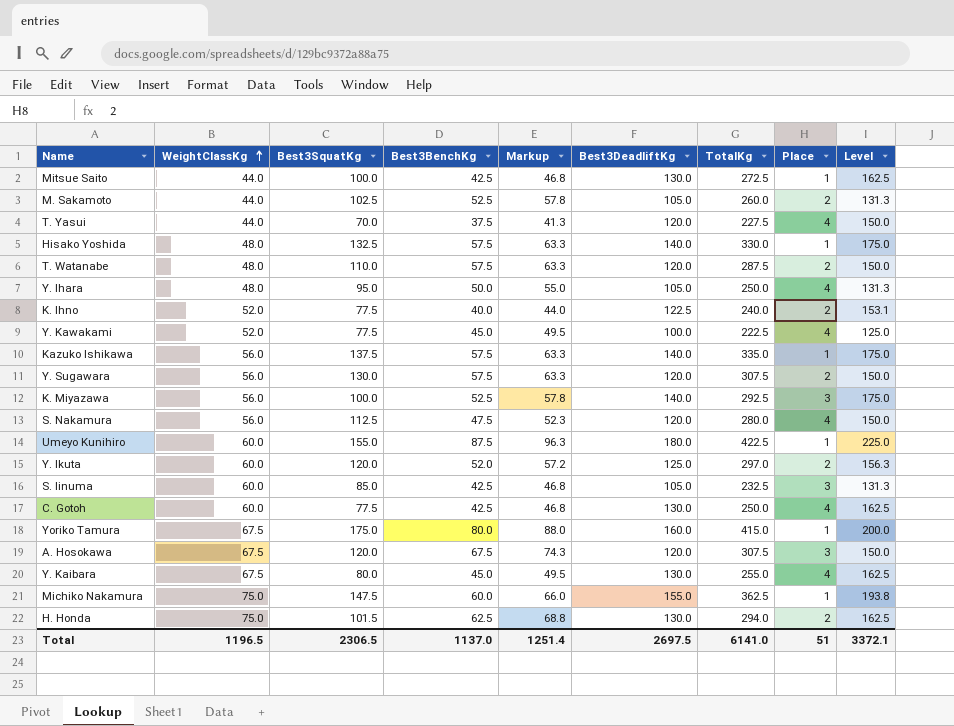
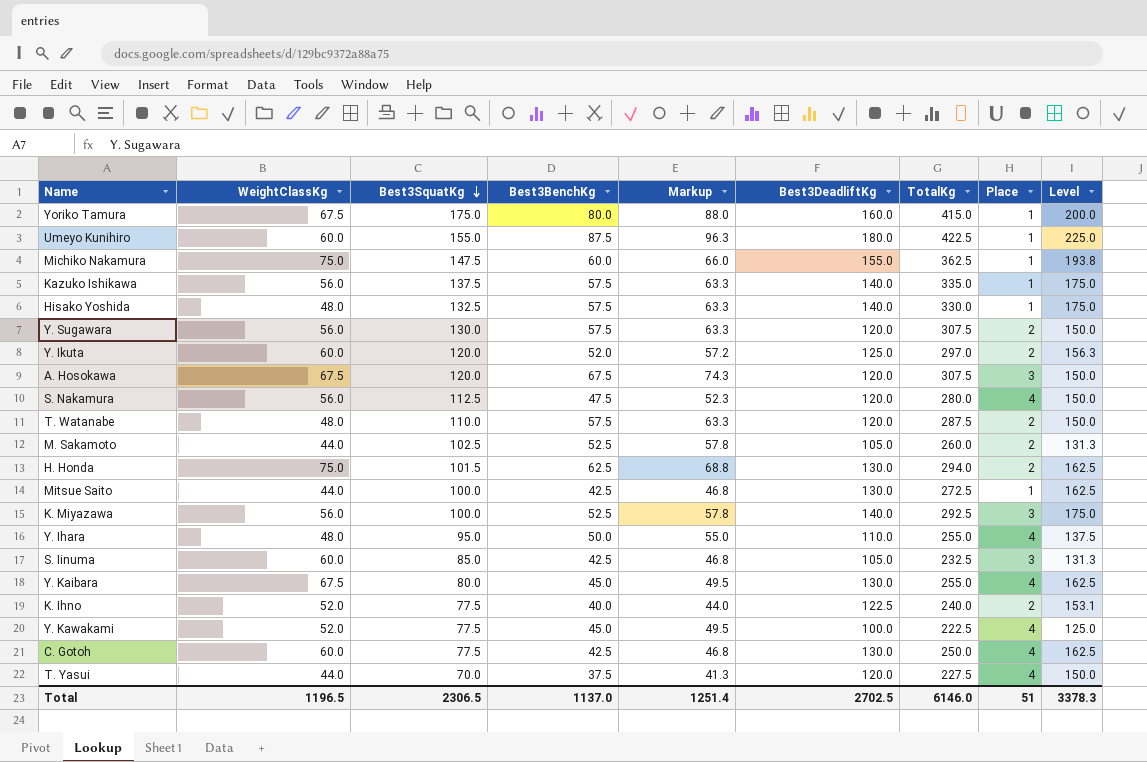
row order: WeightClassKg ascending -> Best3SquatKg descending
Y. Ihara | Best3DeadliftKg: 105.0 -> 110.0
Y. Ihara | TotalKg: 250.0 -> 255.0
Y. Ihara | Level: 131.3 -> 137.5
Total | Best3DeadliftKg: 2697.5 -> 2702.5
Total | TotalKg: 6141.0 -> 6146.0
Total | Level: 3372.1 -> 3378.3

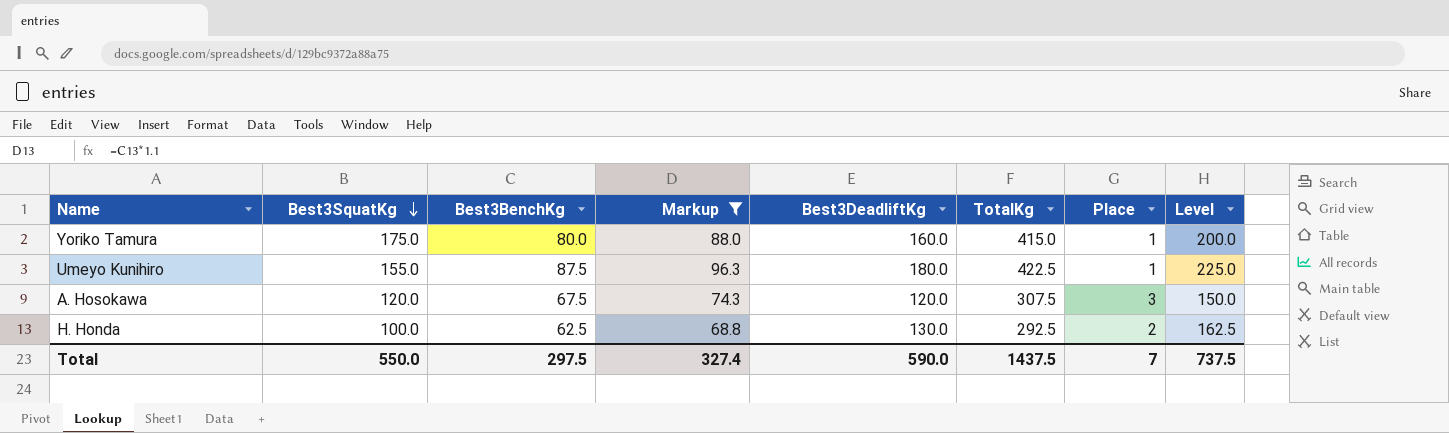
filter: none -> Markup >= 68.8
column WeightClassKg | position: 2 -> none
H. Honda | Best3SquatKg: 101.5 -> 100.0
H. Honda | TotalKg: 294.0 -> 292.5
Total | Best3SquatKg: 2306.5 -> 550.0
Total | Best3BenchKg: 1137.0 -> 297.5
Total | Markup: 1251.4 -> 327.4
Total | Best3DeadliftKg: 2702.5 -> 590.0
Total | TotalKg: 6146.0 -> 1437.5
Total | Place: 51 -> 7
Total | Level: 3378.3 -> 737.5

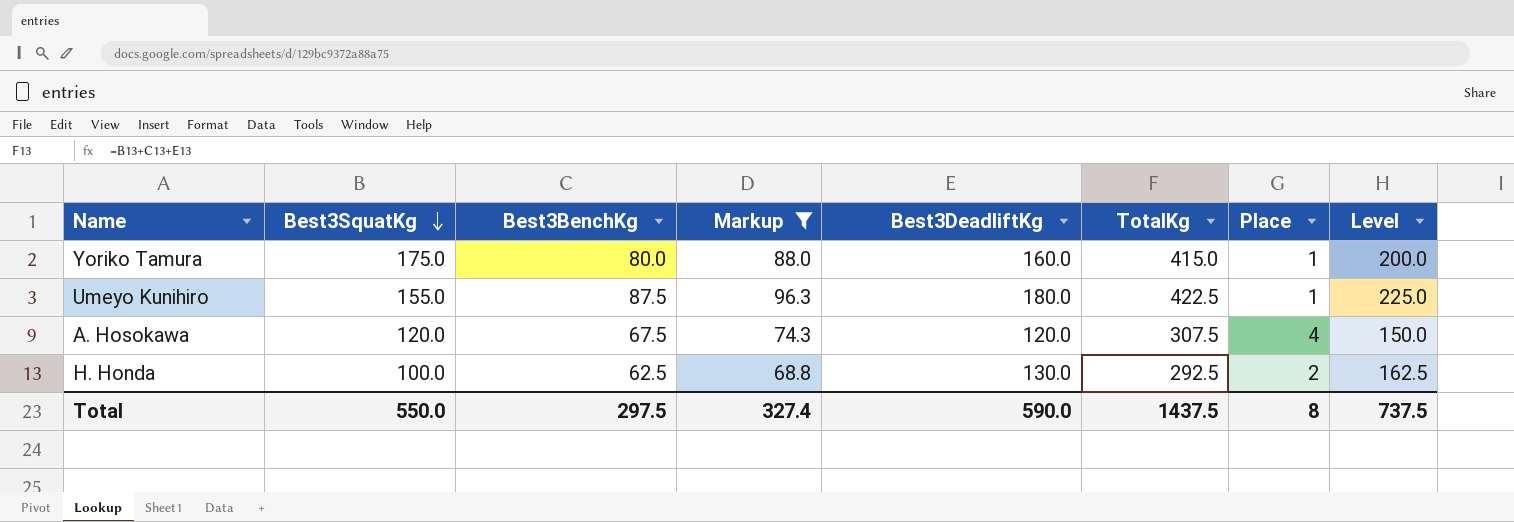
A. Hosokawa | Place: 3 -> 4
Total | Place: 7 -> 8

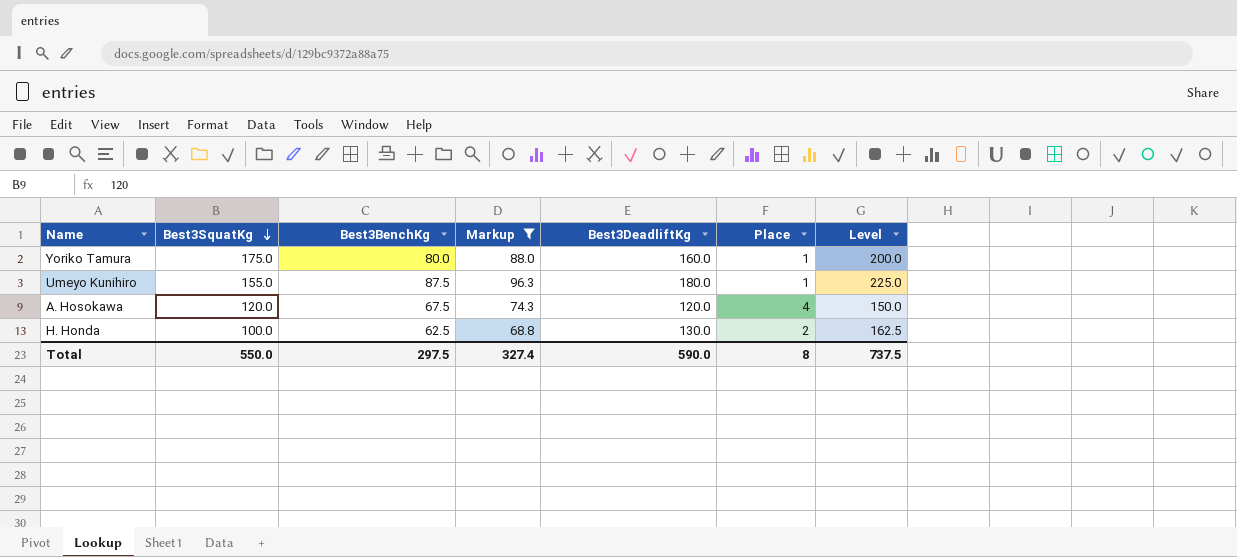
column TotalKg | formula: [Best3SquatKg] + [Best3BenchKg] + [Best3DeadliftKg] -> none

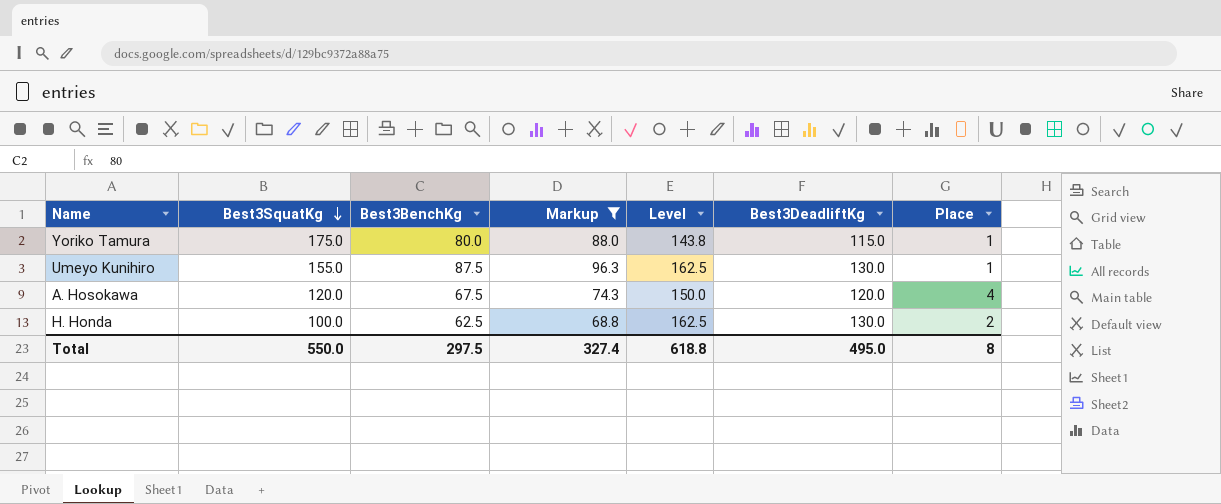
column Level | position: 7 -> 5
Yoriko Tamura | Level: 200.0 -> 143.8
Yoriko Tamura | Best3DeadliftKg: 160.0 -> 115.0
Umeyo Kunihiro | Level: 225.0 -> 162.5
Umeyo Kunihiro | Best3DeadliftKg: 180.0 -> 130.0
Total | Level: 737.5 -> 618.8
Total | Best3DeadliftKg: 590.0 -> 495.0

